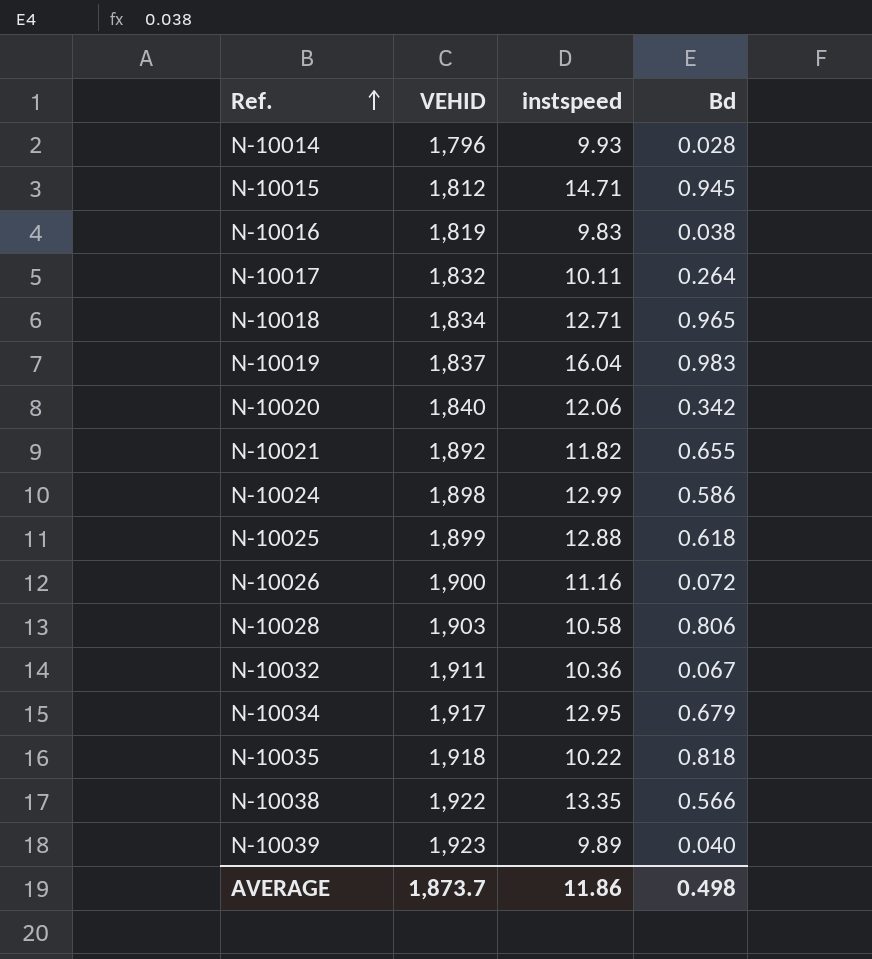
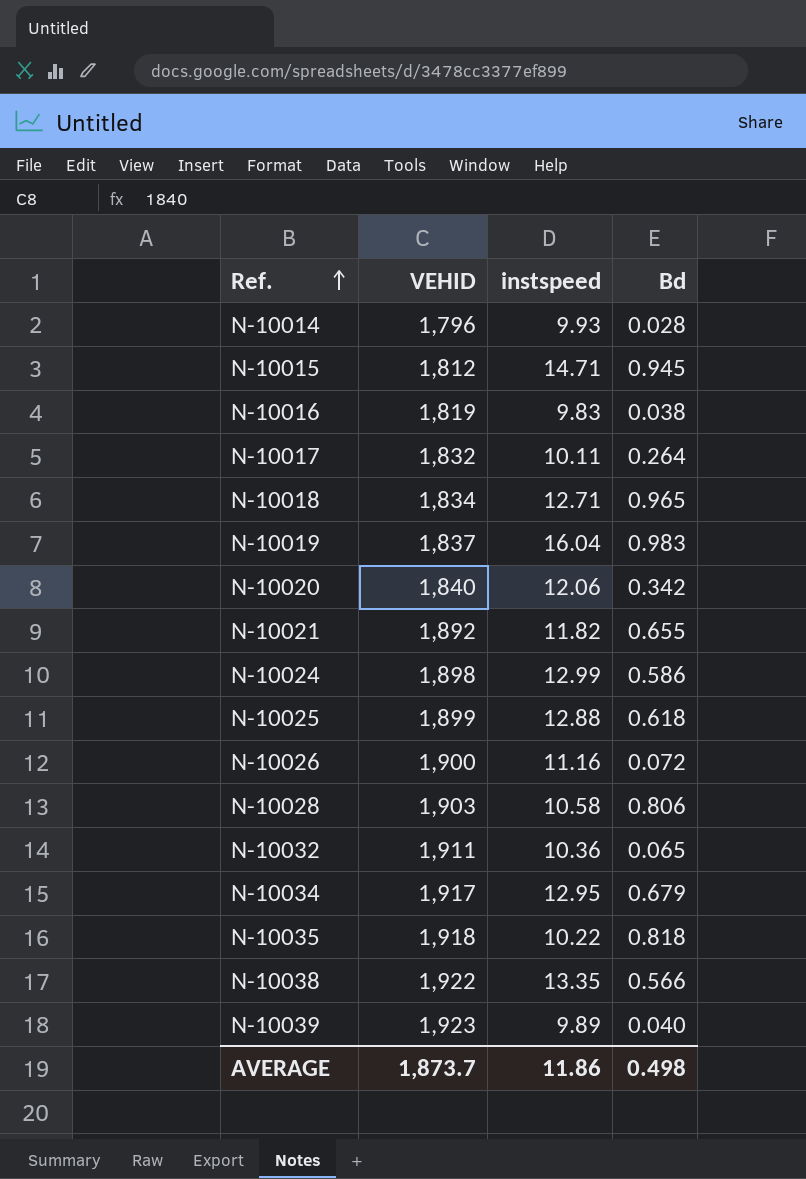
N-10032 | Bd: 0.067 -> 0.065

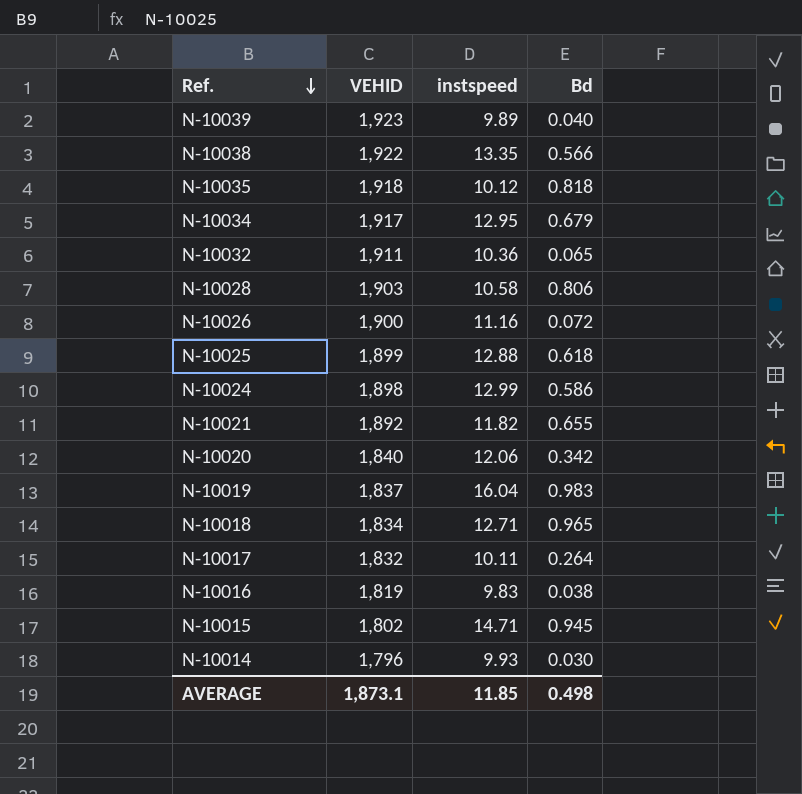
row order: Ref. ascending -> Ref. descending
N-10035 | instspeed: 10.22 -> 10.12
N-10015 | VEHID: 1,812 -> 1,802
N-10014 | Bd: 0.028 -> 0.030
AVERAGE | VEHID: 1,873.7 -> 1,873.1
AVERAGE | instspeed: 11.86 -> 11.85

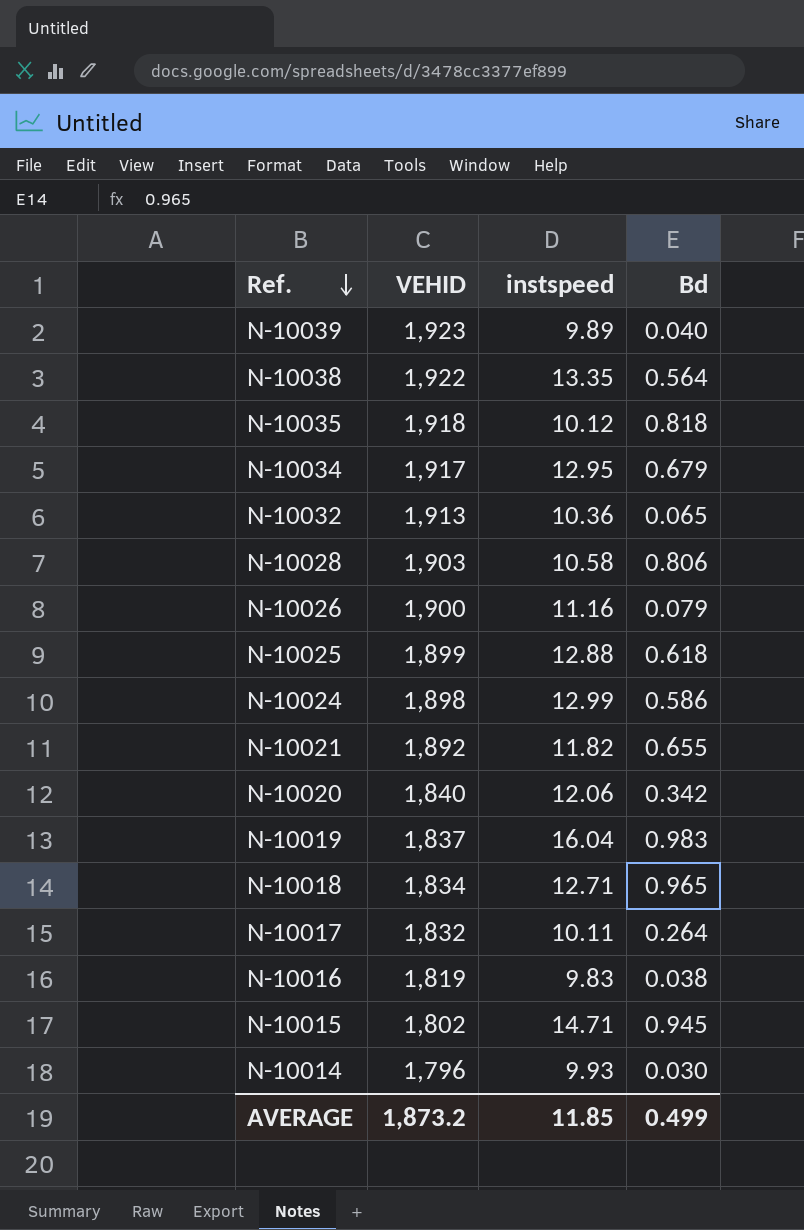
N-10038 | Bd: 0.566 -> 0.564
N-10032 | VEHID: 1,911 -> 1,913
N-10026 | Bd: 0.072 -> 0.079
AVERAGE | VEHID: 1,873.1 -> 1,873.2
AVERAGE | Bd: 0.498 -> 0.499

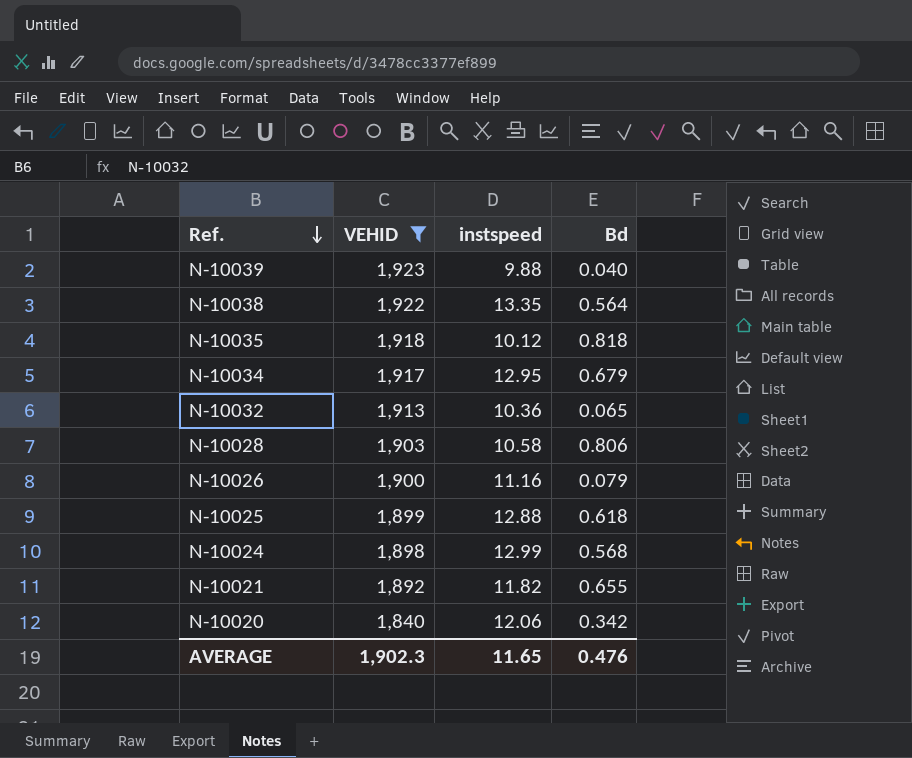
filter: none -> VEHID >= 1,840
N-10039 | instspeed: 9.89 -> 9.88
N-10024 | Bd: 0.586 -> 0.568
AVERAGE | VEHID: 1,873.2 -> 1,902.3
AVERAGE | instspeed: 11.85 -> 11.65
AVERAGE | Bd: 0.499 -> 0.476

